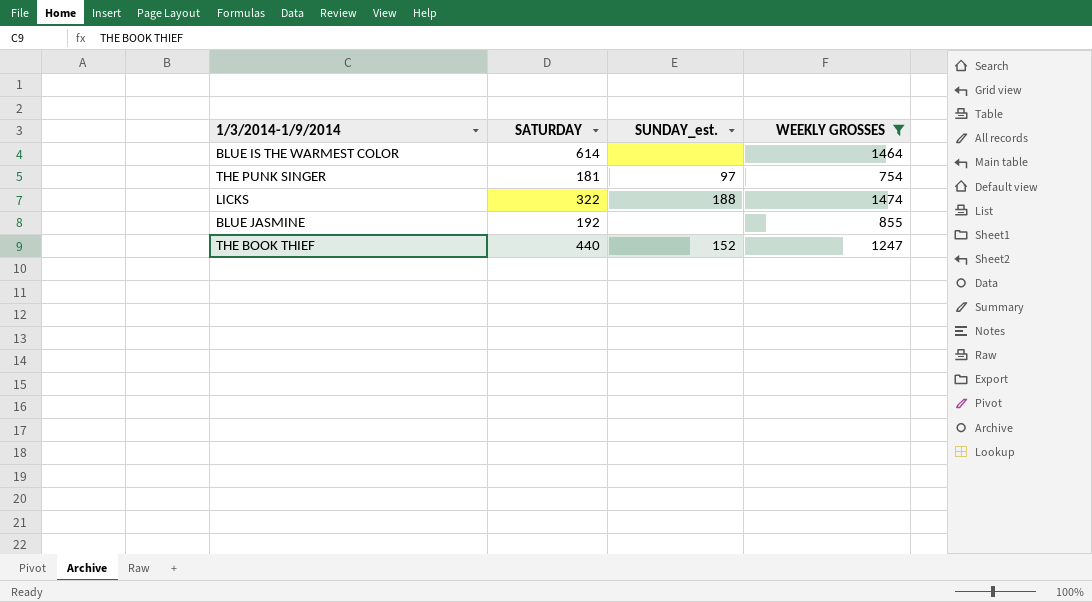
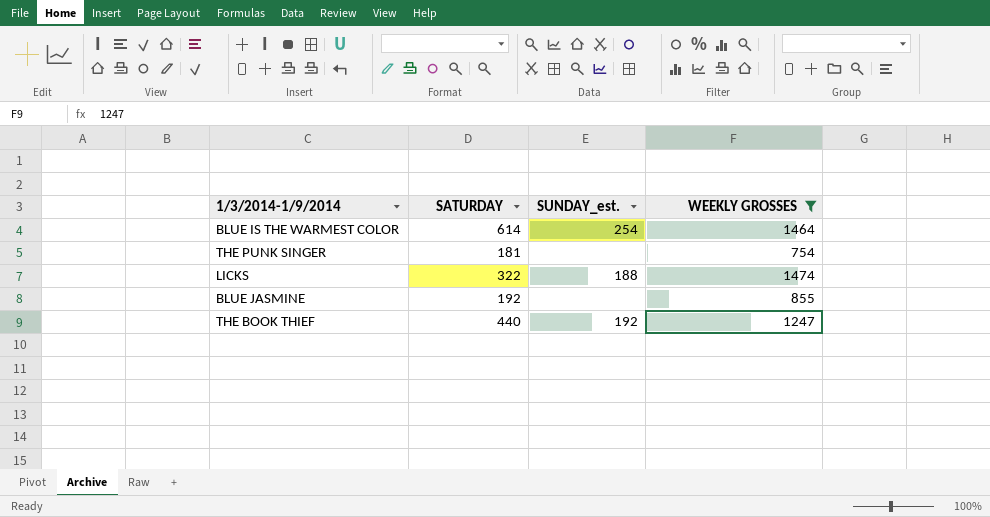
BLUE IS THE WARMEST COLOR | SUNDAY_est.: none -> 254
THE PUNK SINGER | SUNDAY_est.: 97 -> none
THE BOOK THIEF | SUNDAY_est.: 152 -> 192

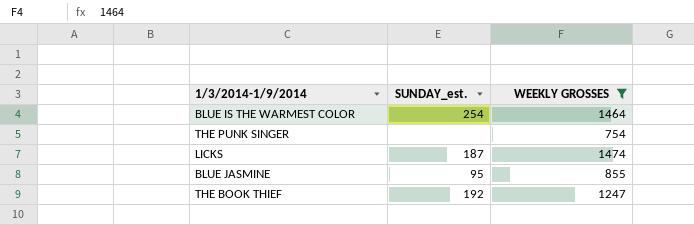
column SATURDAY | position: 2 -> none
LICKS | SUNDAY_est.: 188 -> 187
BLUE JASMINE | SUNDAY_est.: none -> 95

